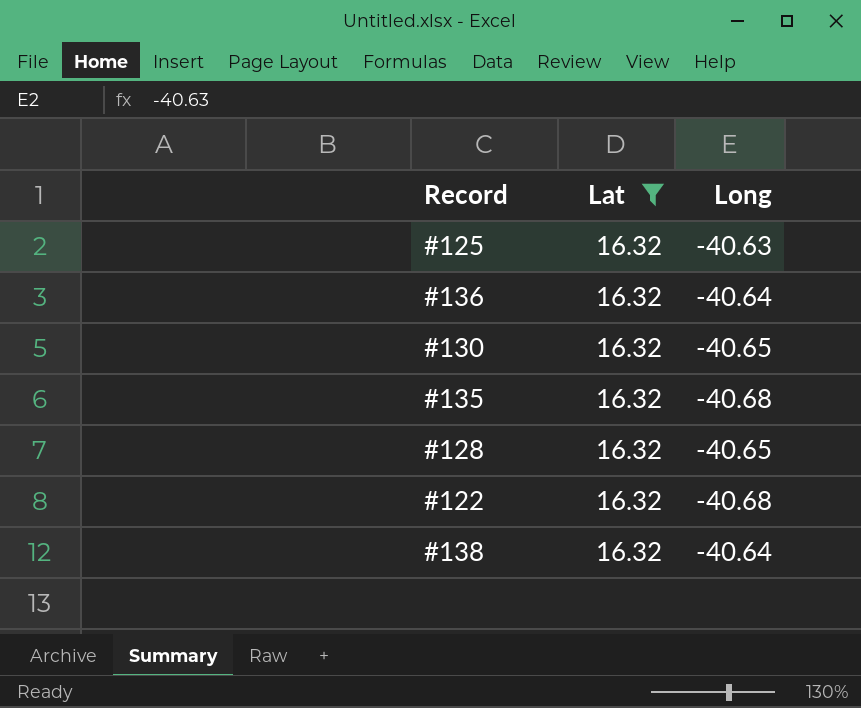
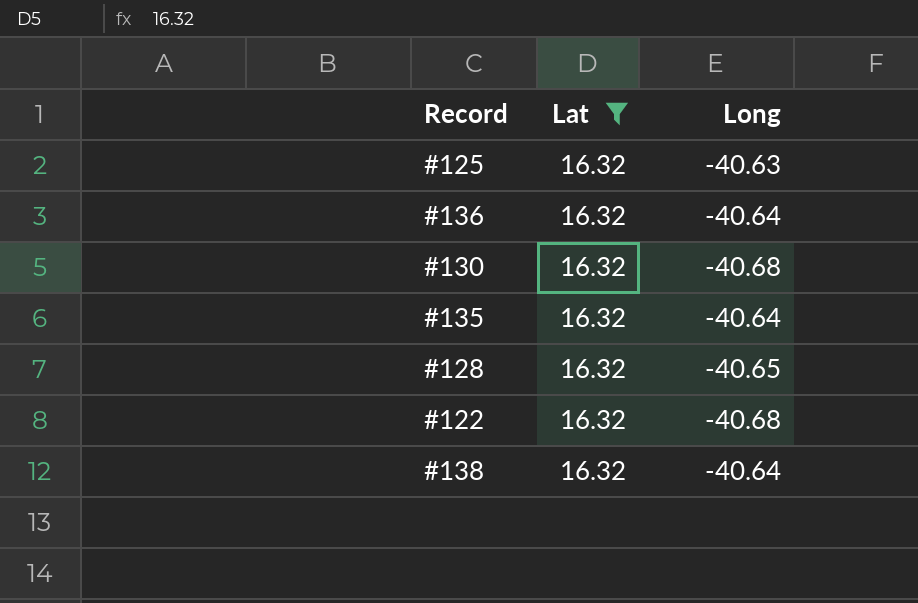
#130 | Long: -40.65 -> -40.68
#135 | Long: -40.68 -> -40.64

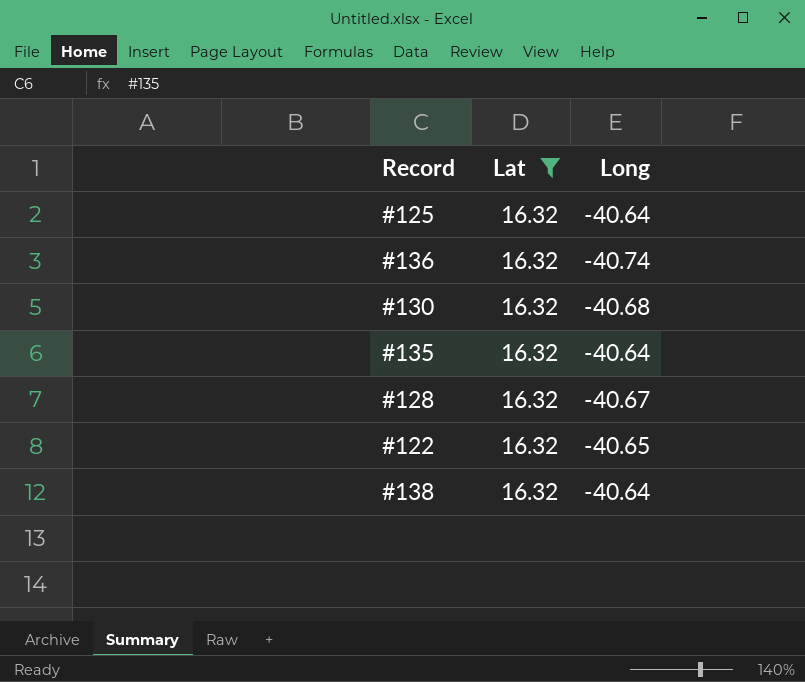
#125 | Long: -40.63 -> -40.64
#136 | Long: -40.64 -> -40.74
#128 | Long: -40.65 -> -40.67
#122 | Long: -40.68 -> -40.65

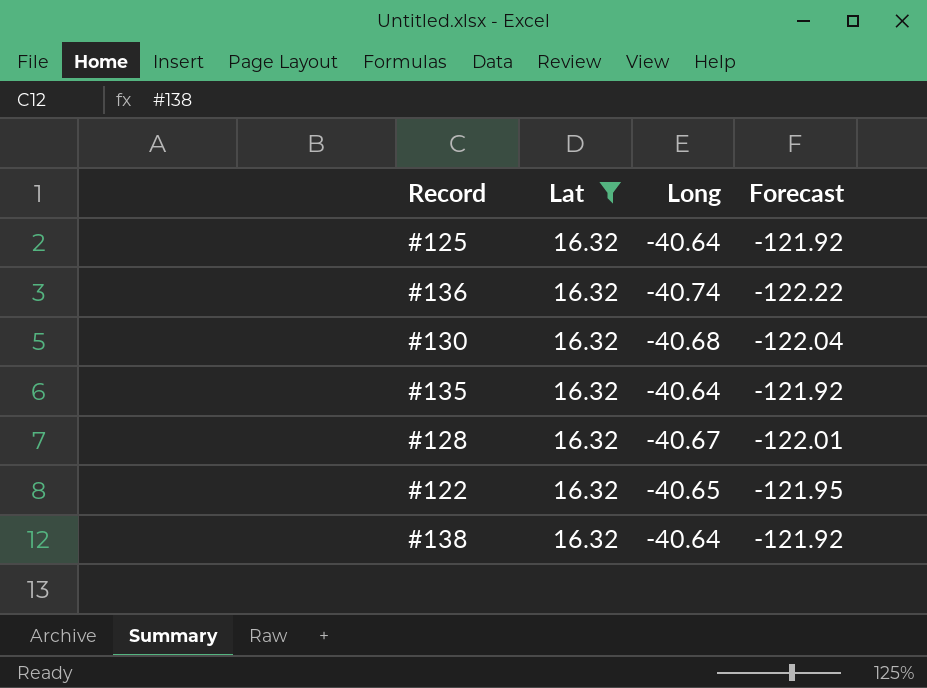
column Forecast | formula: none -> [Long] * 3

